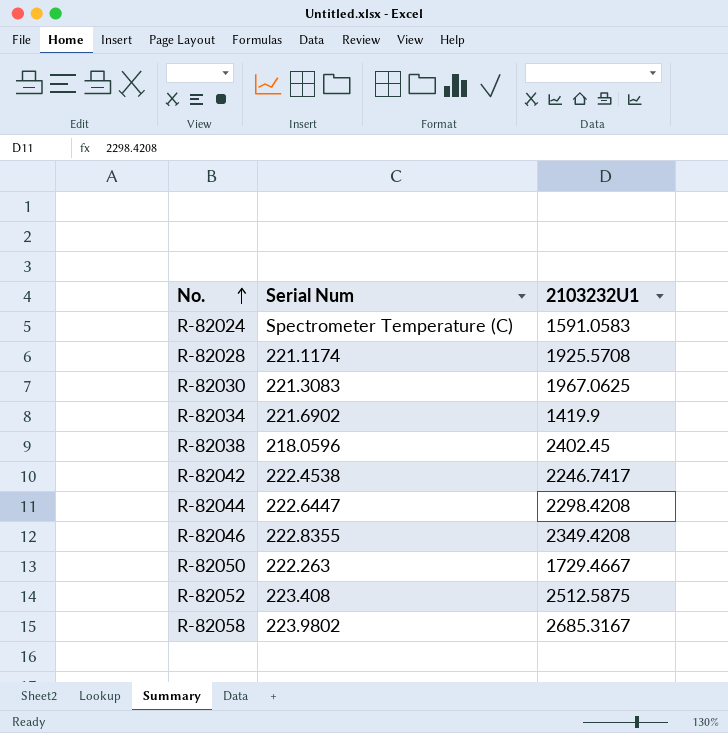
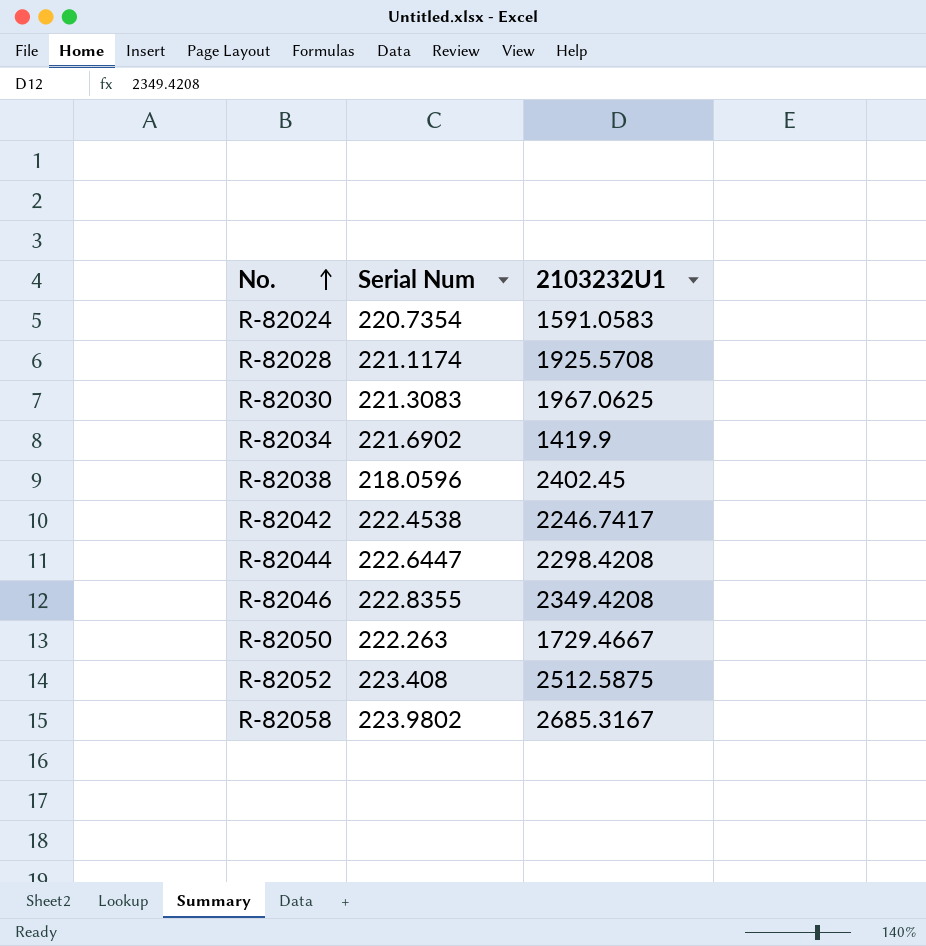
R-82024 | Serial Num: Spectrometer Temperature (C) -> 220.7354

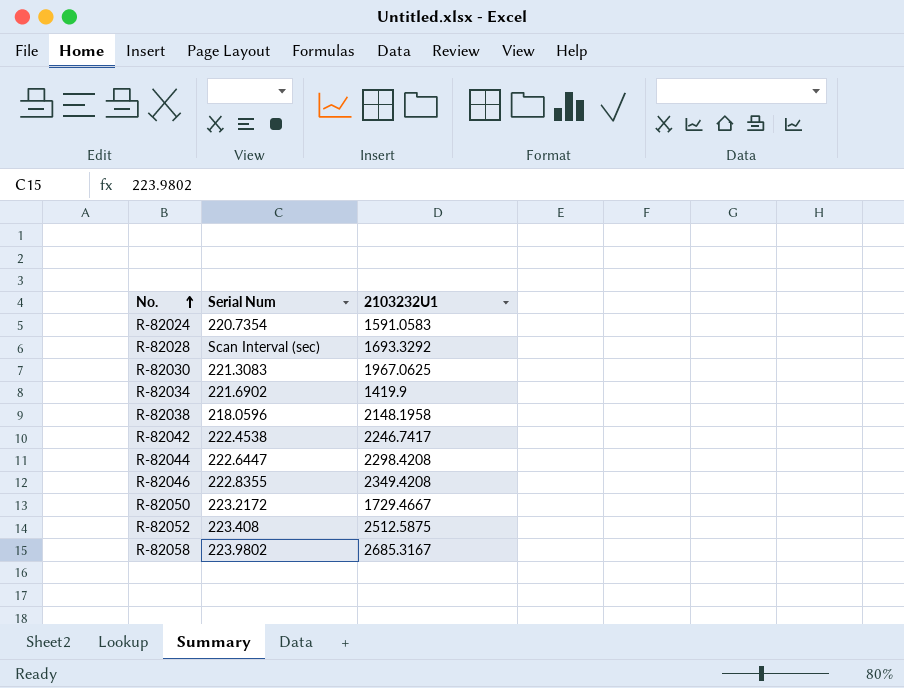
R-82028 | Serial Num: 221.1174 -> Scan Interval (sec)
R-82028 | 2103232U1: 1925.5708 -> 1693.3292
R-82038 | 2103232U1: 2402.45 -> 2148.1958
R-82050 | Serial Num: 222.263 -> 223.2172

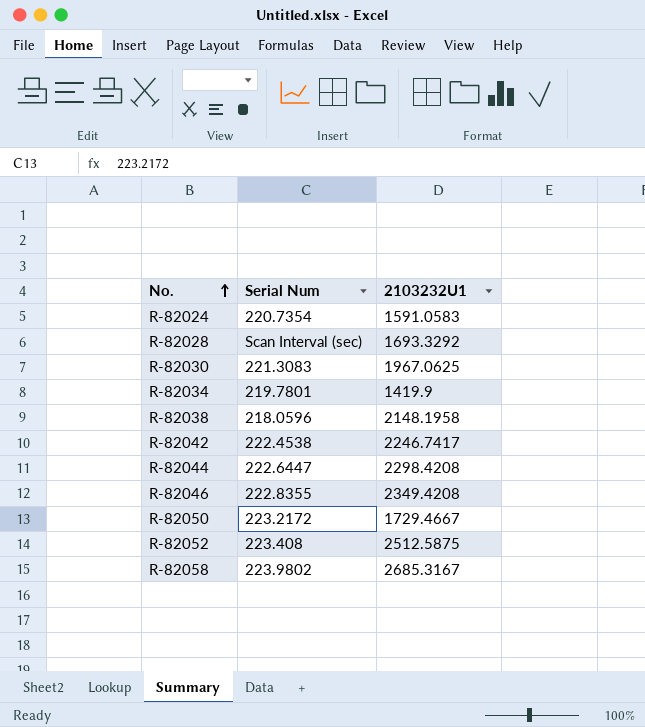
R-82034 | Serial Num: 221.6902 -> 219.7801

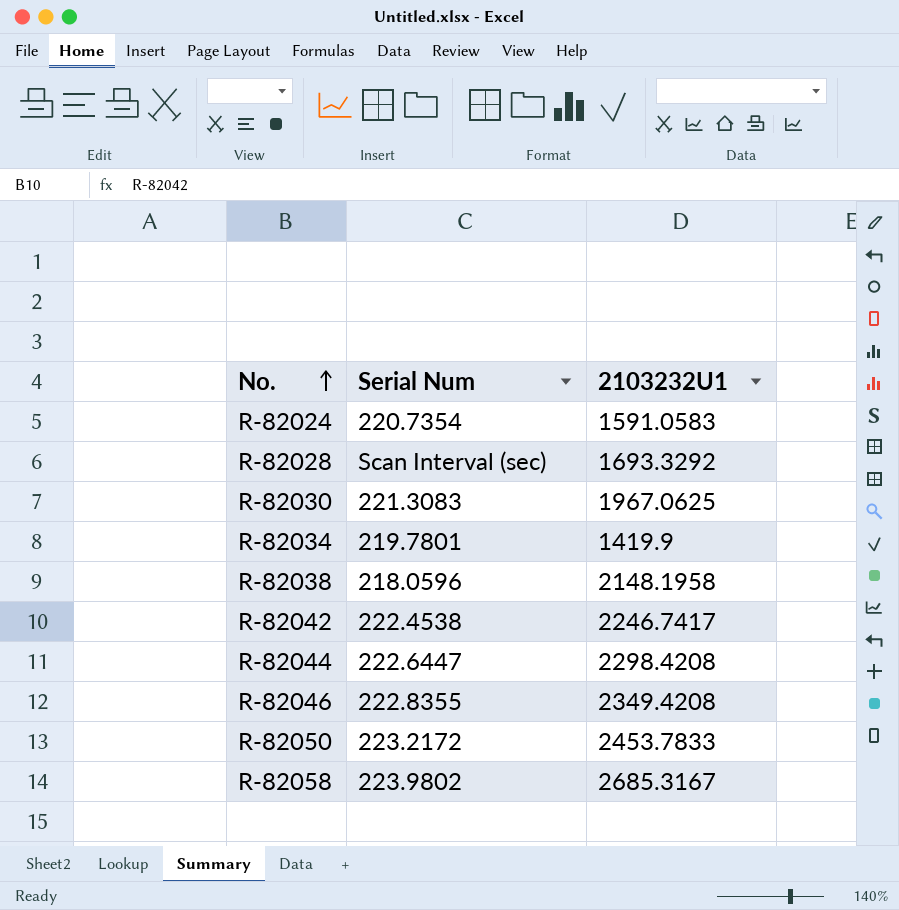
row R-82052: 223.408 | 2512.5875 -> none
R-82050 | 2103232U1: 1729.4667 -> 2453.7833

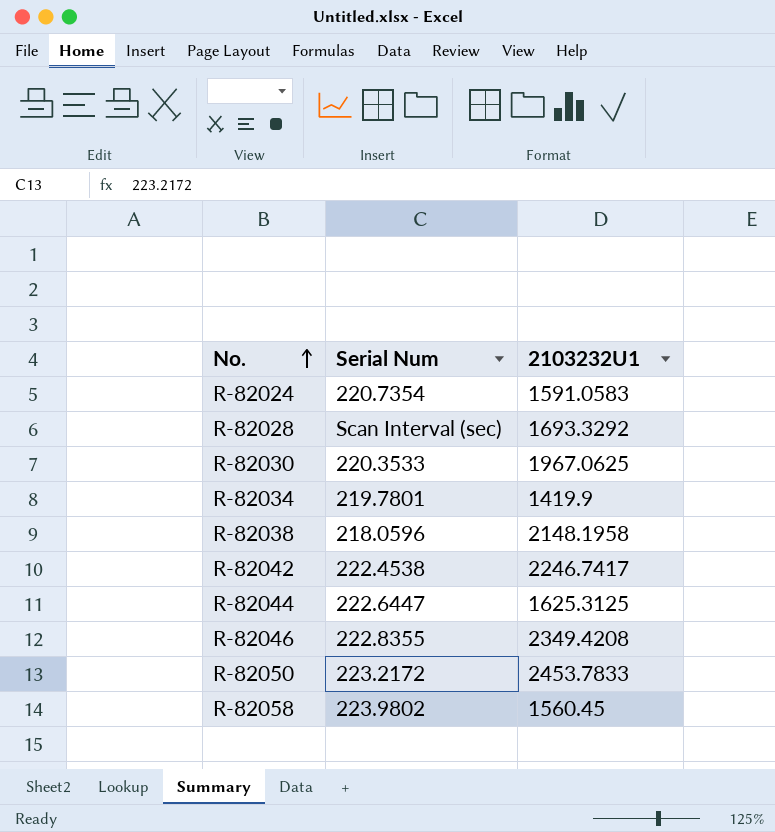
R-82030 | Serial Num: 221.3083 -> 220.3533
R-82044 | 2103232U1: 2298.4208 -> 1625.3125
R-82058 | 2103232U1: 2685.3167 -> 1560.45

